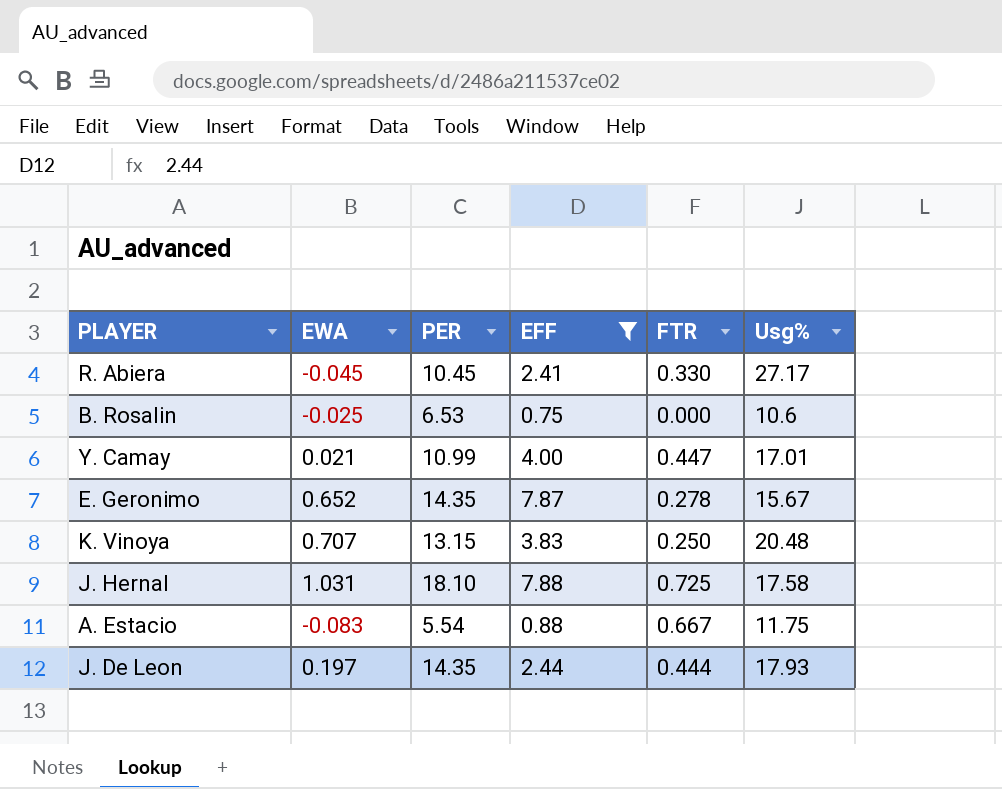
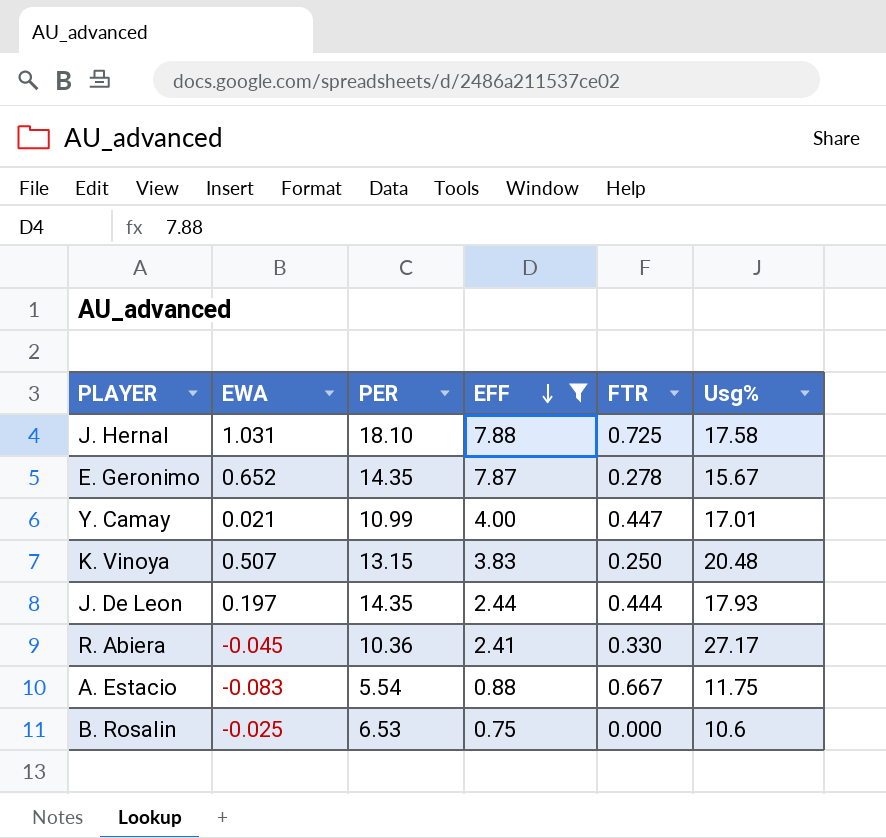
row order: none -> EFF descending
K. Vinoya | EWA: 0.707 -> 0.507
R. Abiera | PER: 10.45 -> 10.36

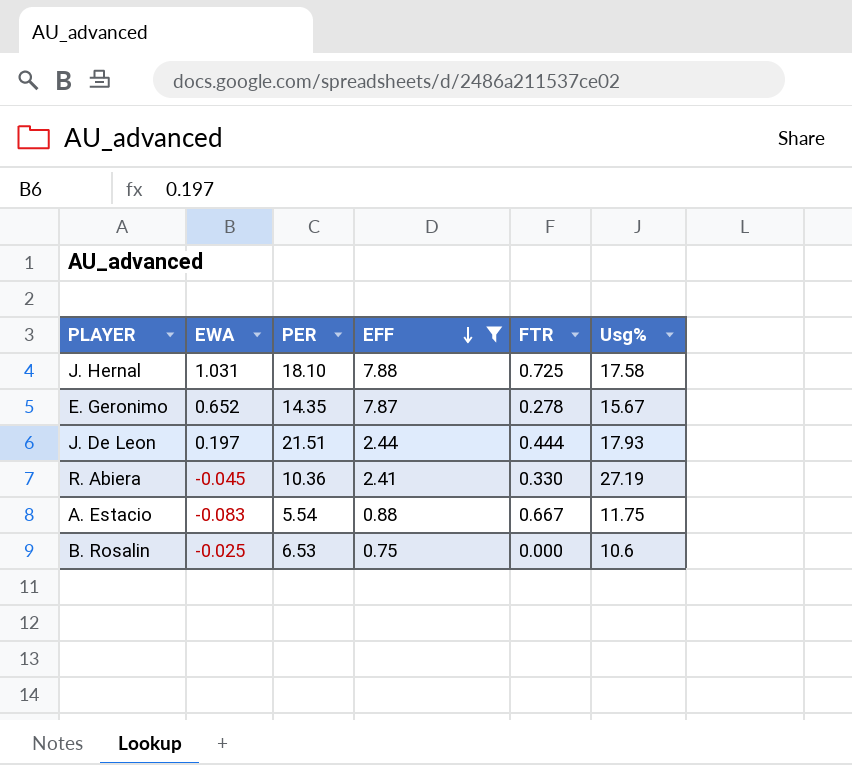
row Y. Camay: 0.021 | 10.99 | 4.00 | 0.447 | 17.01 -> none
row K. Vinoya: 0.507 | 13.15 | 3.83 | 0.250 | 20.48 -> none
J. De Leon | PER: 14.35 -> 21.51
R. Abiera | Usg%: 27.17 -> 27.19

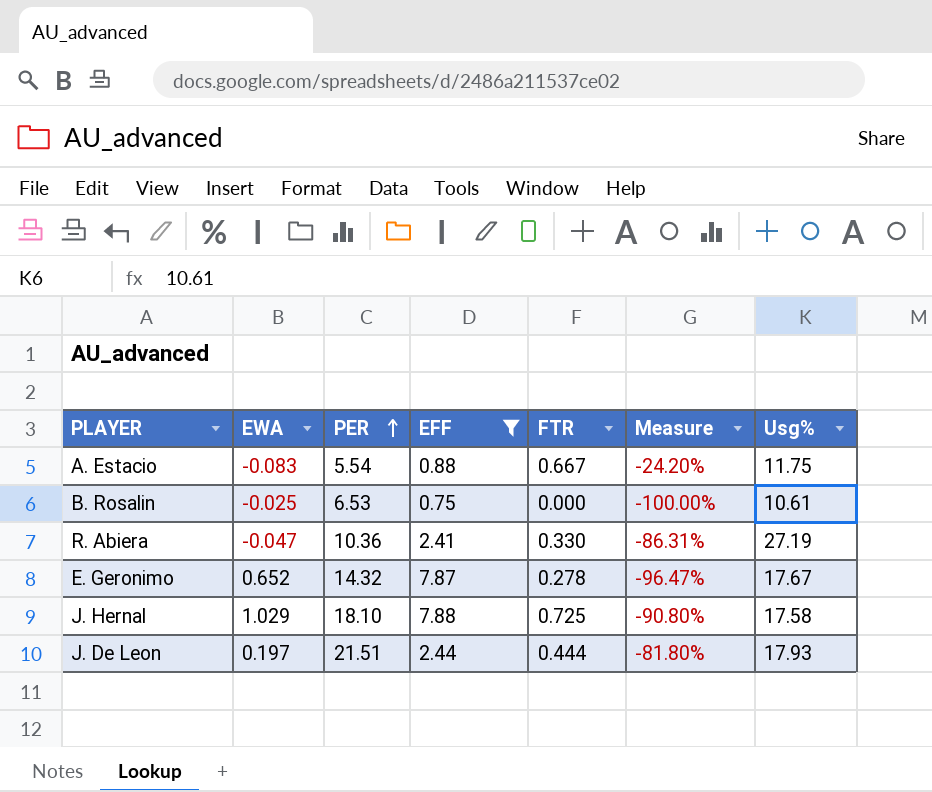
row order: EFF descending -> PER ascending
column Measure | formula: none -> ([FTR] - [EFF]) / [EFF]
B. Rosalin | Usg%: 10.6 -> 10.61
R. Abiera | EWA: -0.045 -> -0.047
E. Geronimo | PER: 14.35 -> 14.32
E. Geronimo | Usg%: 15.67 -> 17.67
J. Hernal | EWA: 1.031 -> 1.029

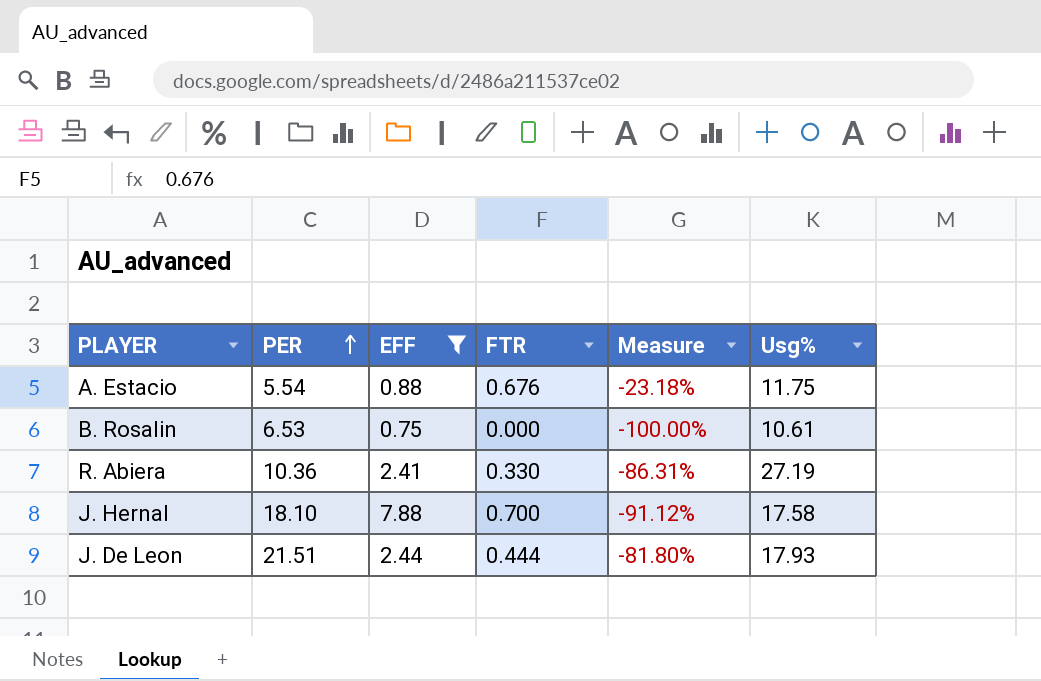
column EWA | position: 2 -> none
row E. Geronimo: 0.652 | 14.32 | 7.87 | 0.278 | -96.47% | 17.67 -> none
A. Estacio | FTR: 0.667 -> 0.676
A. Estacio | Measure: -24.20% -> -23.18%
J. Hernal | FTR: 0.725 -> 0.700
J. Hernal | Measure: -90.80% -> -91.12%

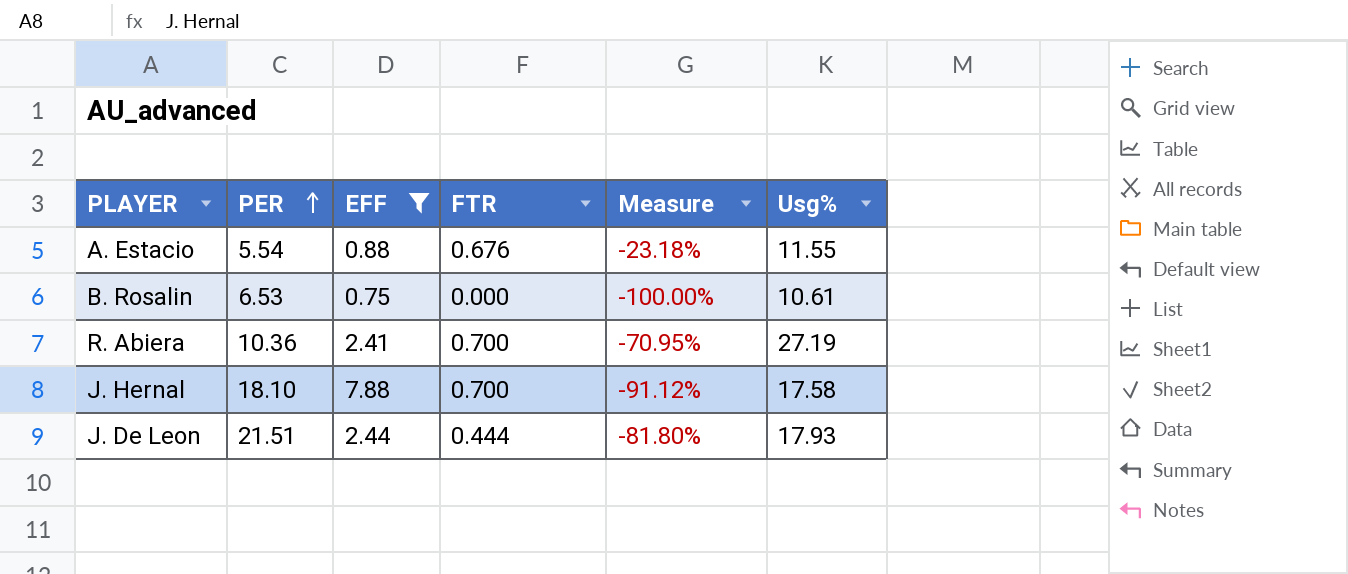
A. Estacio | Usg%: 11.75 -> 11.55
R. Abiera | FTR: 0.330 -> 0.700
R. Abiera | Measure: -86.31% -> -70.95%

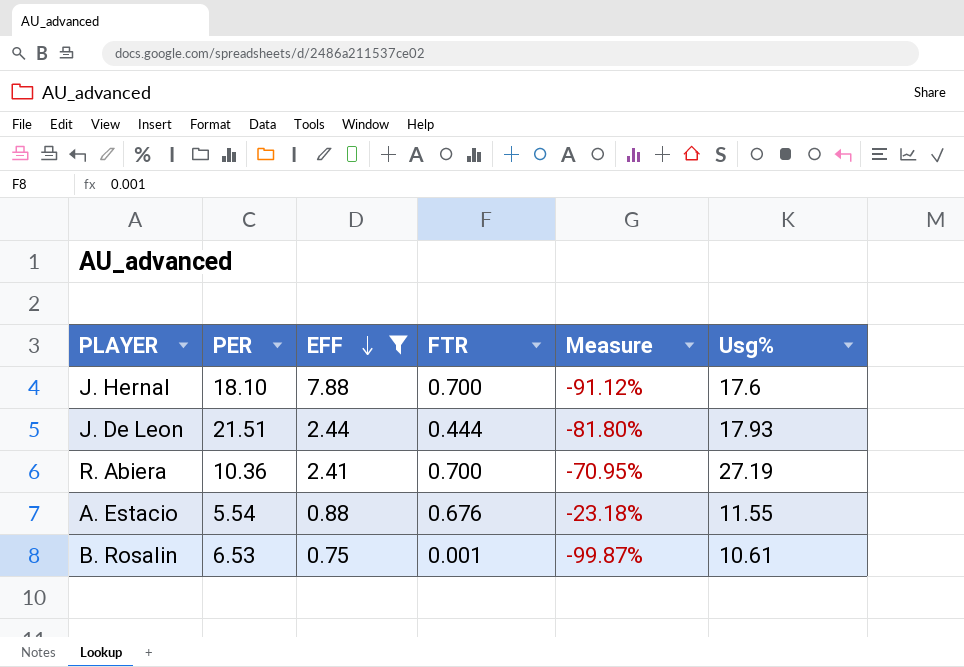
row order: PER ascending -> EFF descending
J. Hernal | Usg%: 17.58 -> 17.6
B. Rosalin | FTR: 0.000 -> 0.001
B. Rosalin | Measure: -100.00% -> -99.87%

